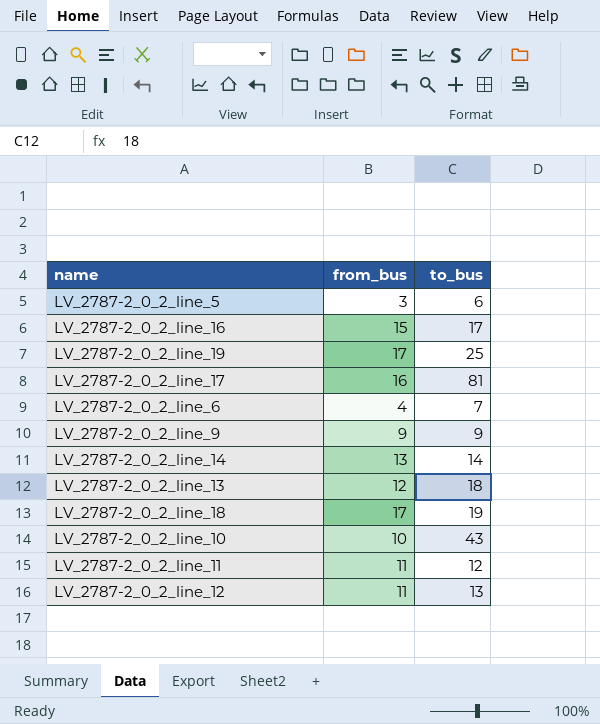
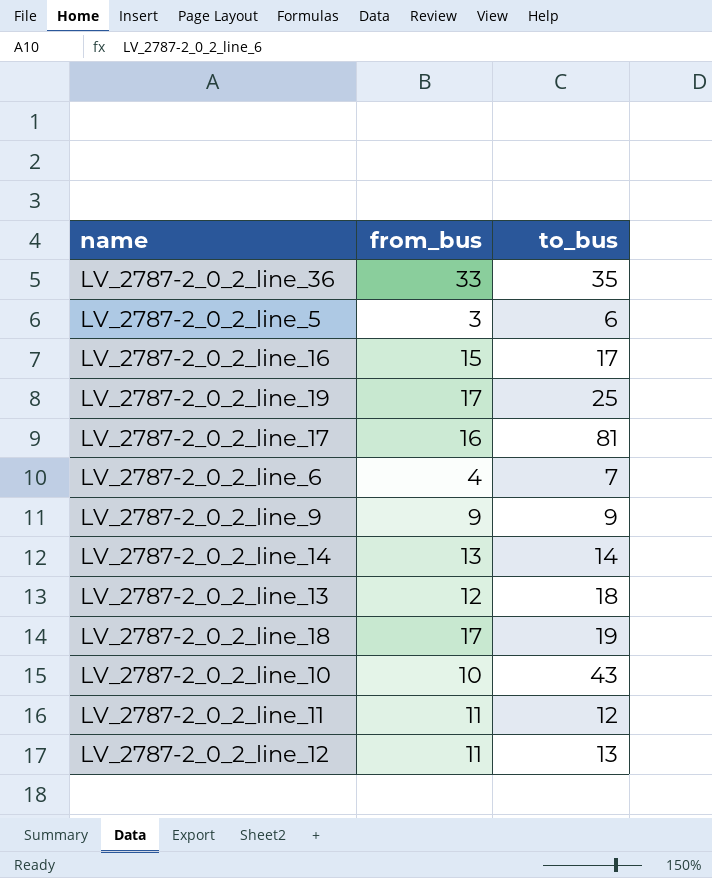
row LV_2787-2_0_2_line_36: none -> 33 | 35

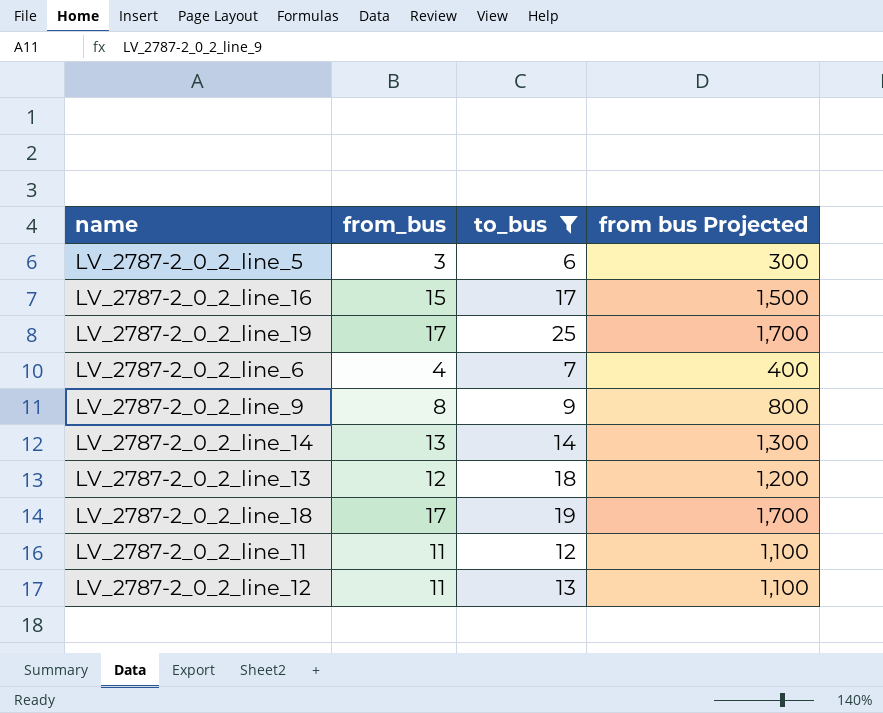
filter: none -> to_bus <= 25
column from bus Projected | formula: none -> [from_bus] * 100
LV_2787-2_0_2_line_9 | from_bus: 9 -> 8

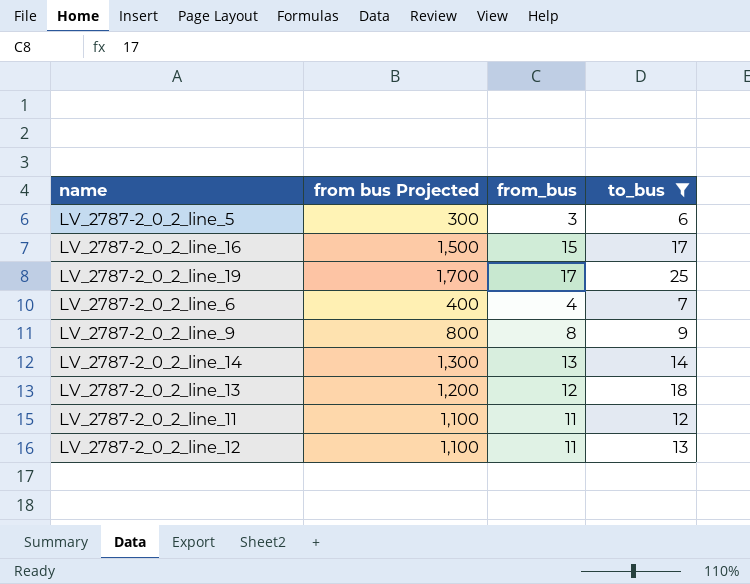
column from bus Projected | position: 4 -> 2
row LV_2787-2_0_2_line_18: 17 | 19 | 1,700 -> none

